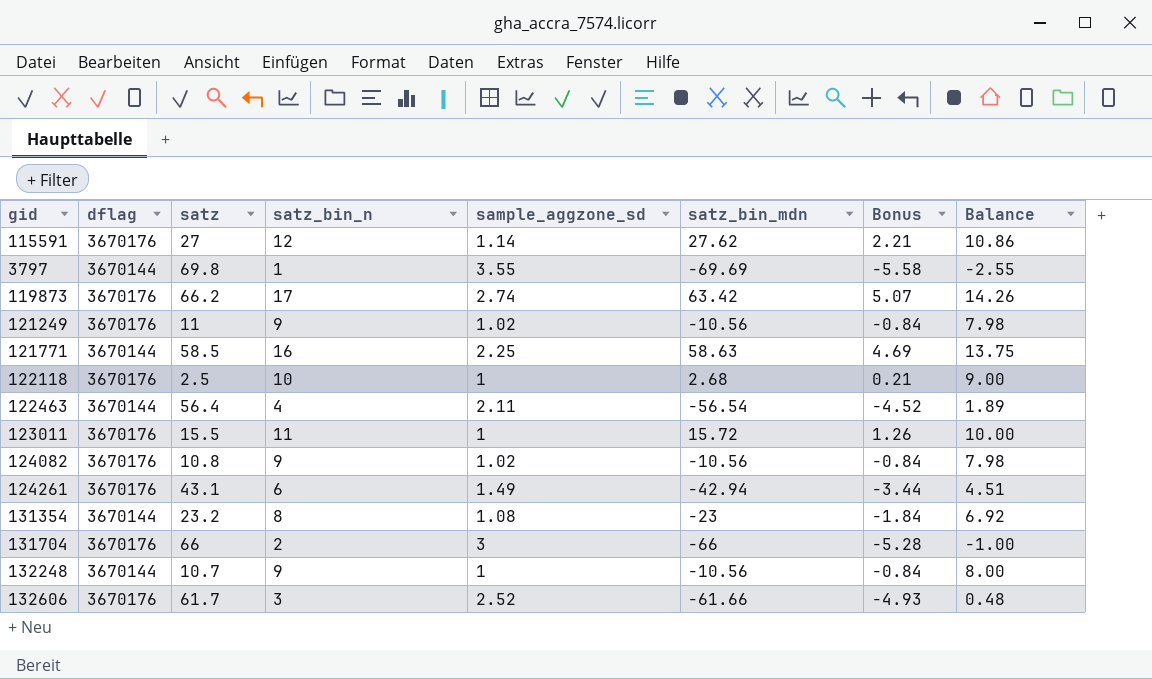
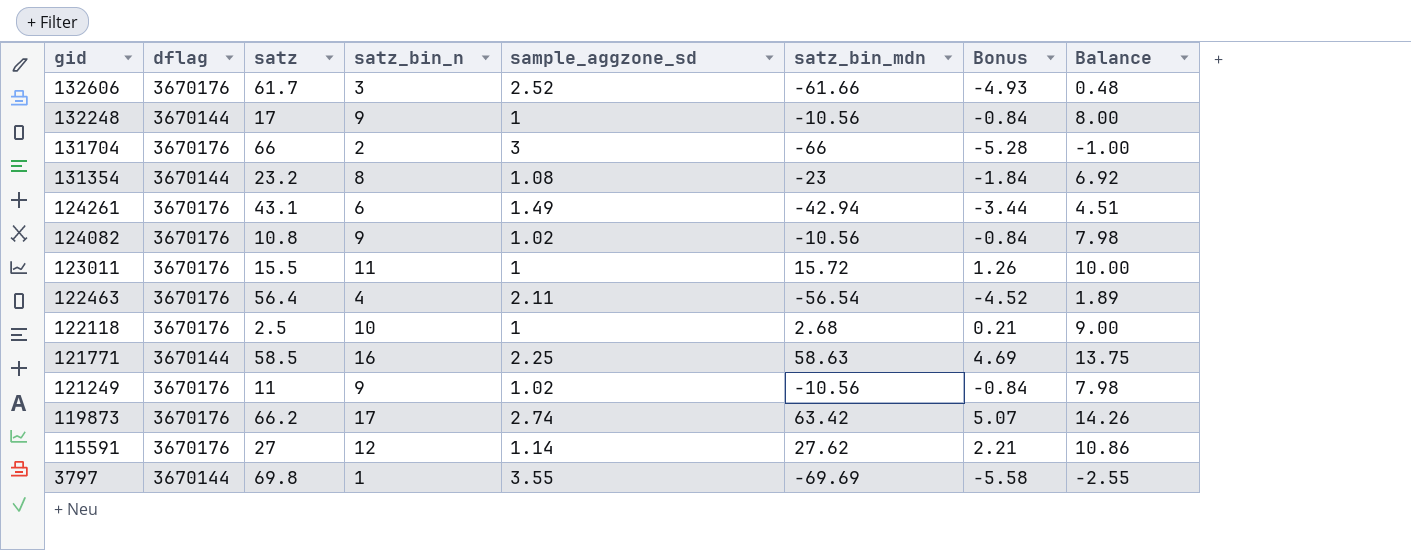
row order: none -> gid descending
132248 | satz: 10.7 -> 17
122463 | dflag: 3670144 -> 3670176

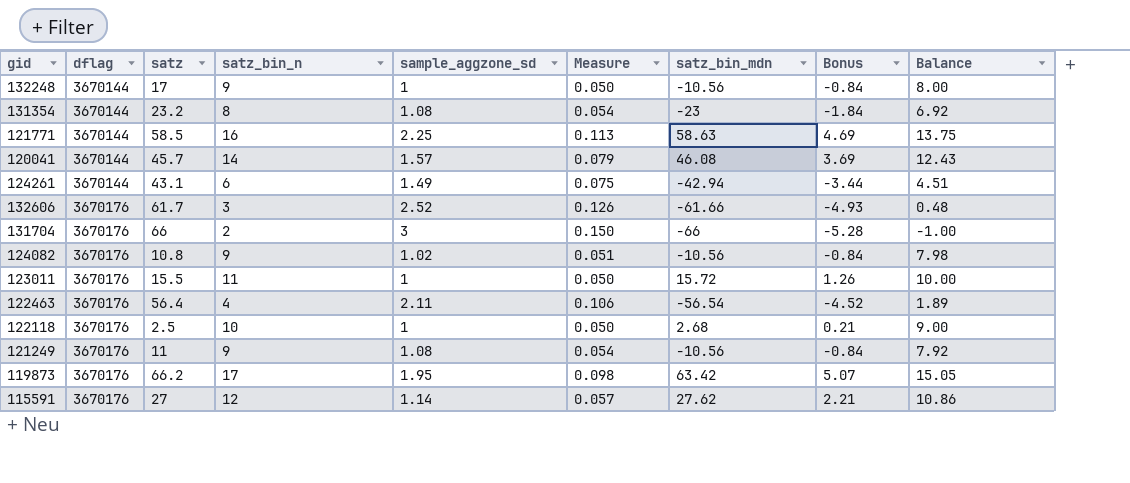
row order: gid descending -> dflag ascending
column Measure | formula: none -> [sample_aggzone_sd] * 0.05
row 3797: 3670144 | 69.8 | 1 | 3.55 | -69.69 | -5.58 | -2.55 -> none
row 120041: none -> 3670144 | 45.7 | 14 | 1.57 | 0.079 | 46.08 | 3.69 | 12.43
124261 | dflag: 3670176 -> 3670144
121249 | sample_aggzone_sd: 1.02 -> 1.08
121249 | Balance: 7.98 -> 7.92
119873 | sample_aggzone_sd: 2.74 -> 1.95
119873 | Balance: 14.26 -> 15.05

